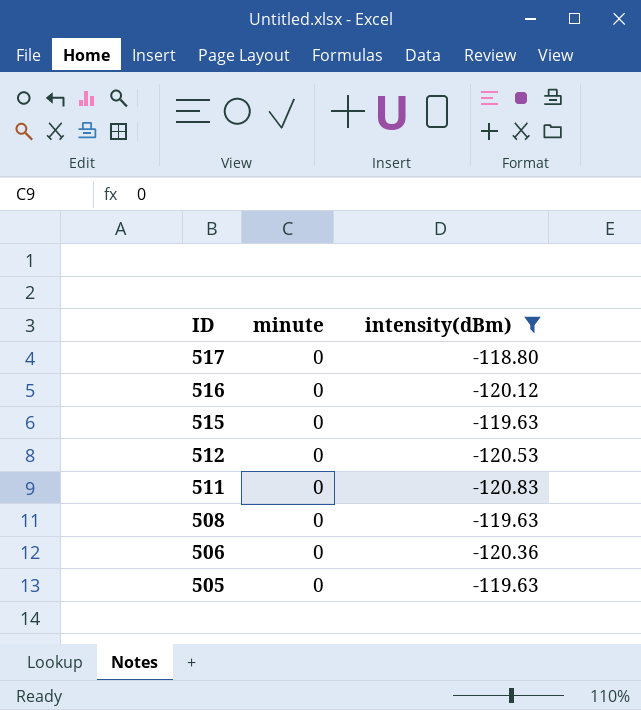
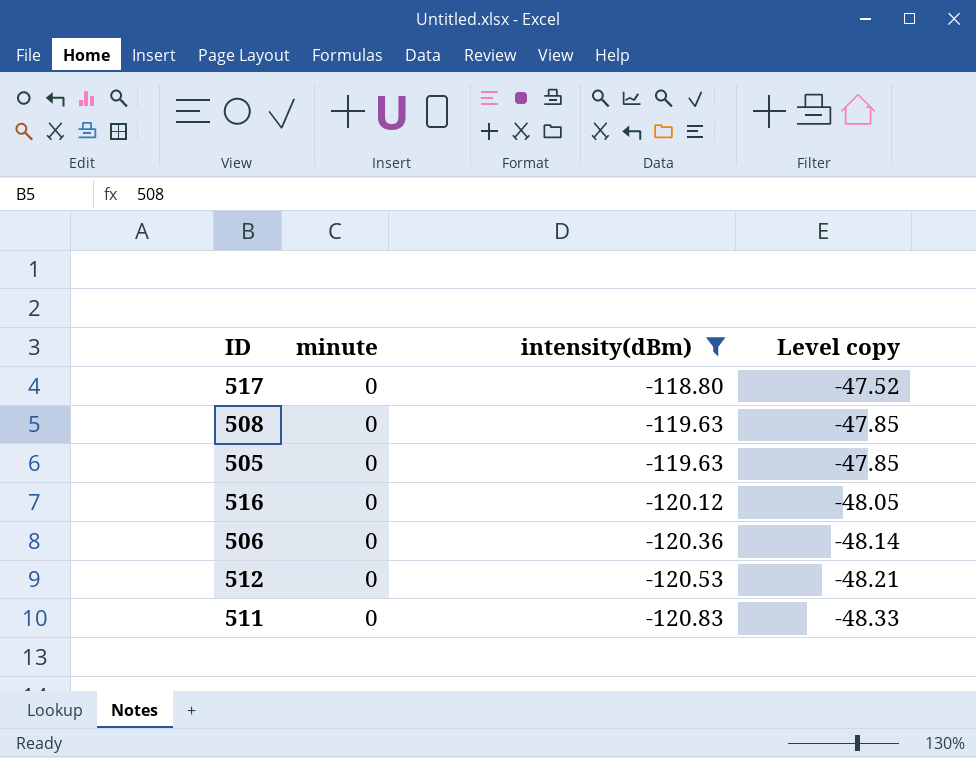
row order: ID descending -> intensity(dBm) descending
column Level copy | formula: none -> [intensity(dBm)] * 0.4
row 515: 0 | -119.63 -> none

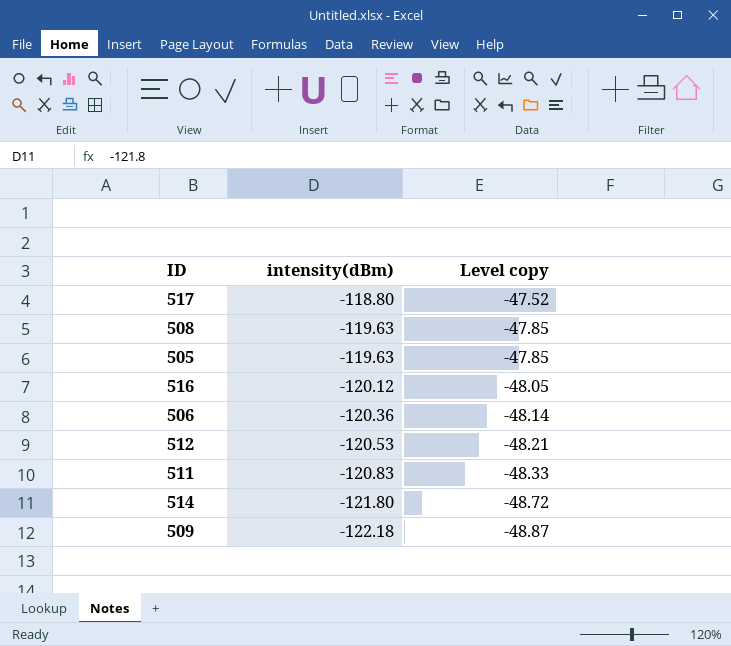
filter: intensity(dBm) >= -120.83 -> none
column minute | position: 2 -> none

